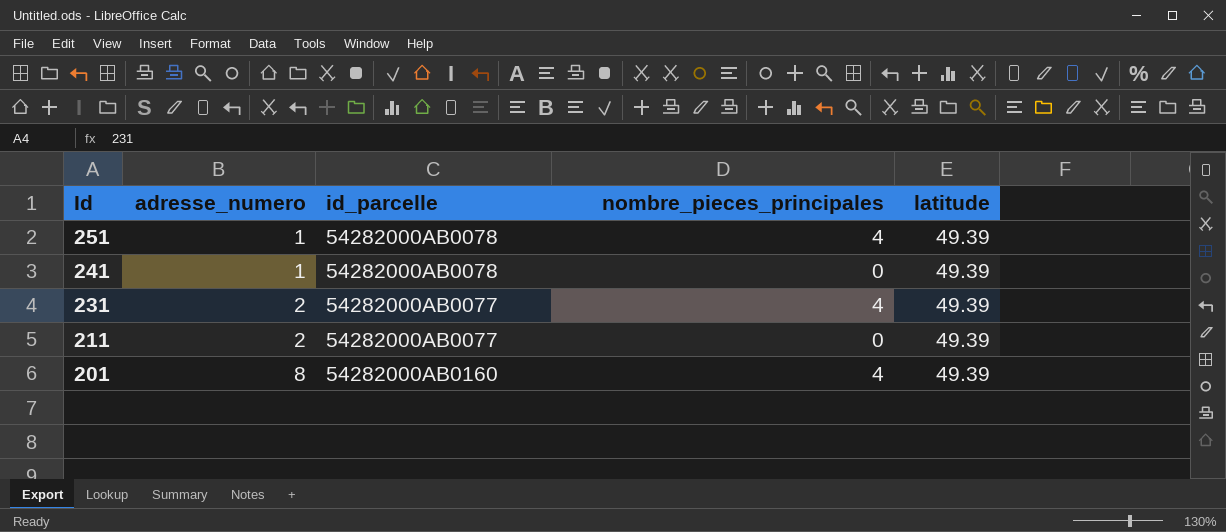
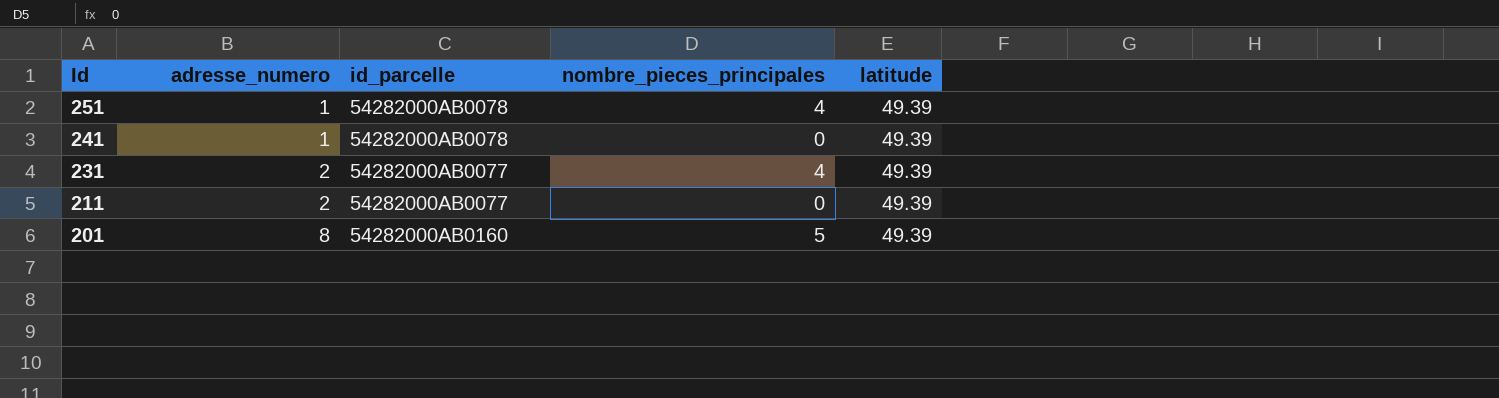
201 | nombre_pieces_principales: 4 -> 5

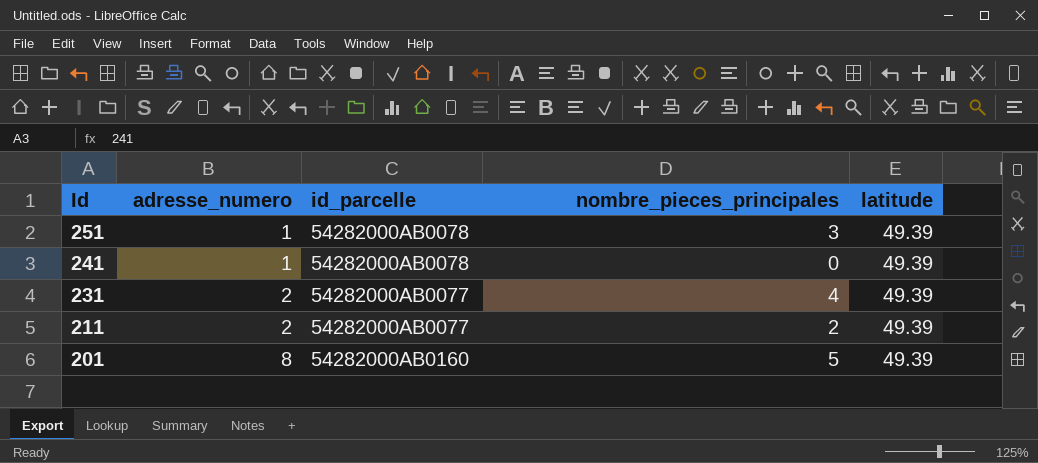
251 | nombre_pieces_principales: 4 -> 3
211 | nombre_pieces_principales: 0 -> 2

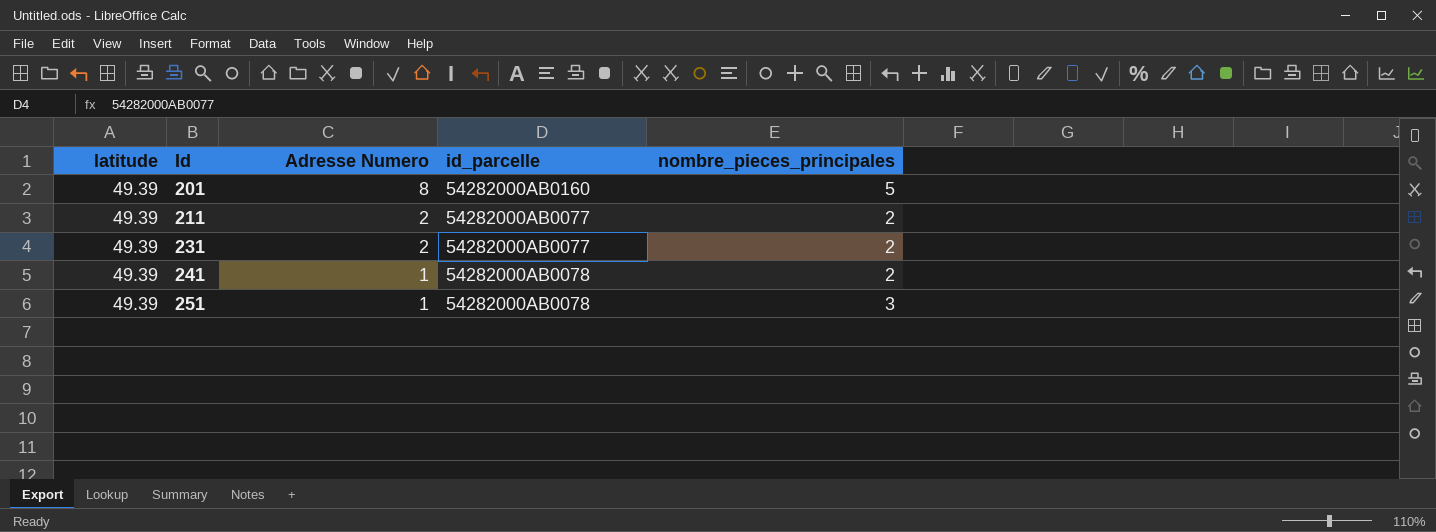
row order: Id descending -> Id ascending
column latitude | position: 5 -> 1
column name: adresse_numero -> Adresse Numero
231 | nombre_pieces_principales: 4 -> 2
241 | nombre_pieces_principales: 0 -> 2

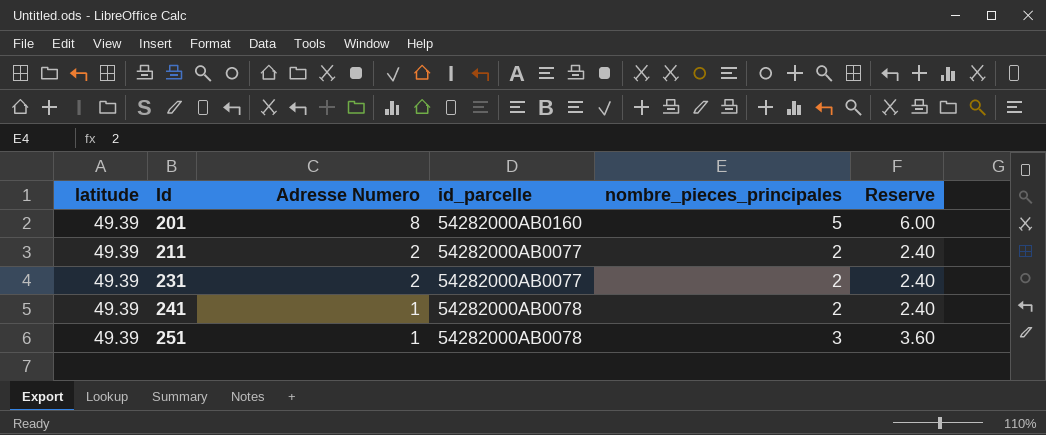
column Reserve | formula: none -> [nombre_pieces_principales] * 1.2

